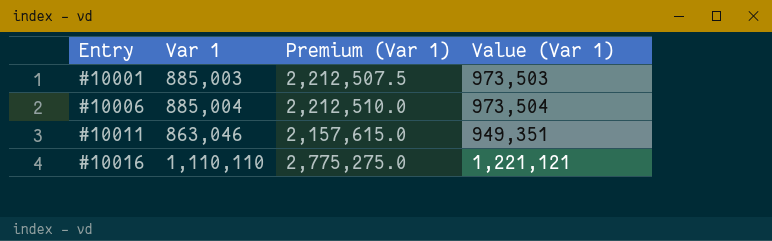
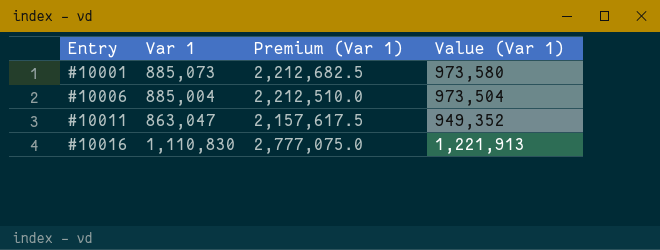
#10001 | Var 1: 885,003 -> 885,073
#10001 | Premium (Var 1): 2,212,507.5 -> 2,212,682.5
#10001 | Value (Var 1): 973,503 -> 973,580
#10011 | Var 1: 863,046 -> 863,047
#10011 | Premium (Var 1): 2,157,615.0 -> 2,157,617.5
#10011 | Value (Var 1): 949,351 -> 949,352
#10016 | Var 1: 1,110,110 -> 1,110,830
#10016 | Premium (Var 1): 2,775,275.0 -> 2,777,075.0
#10016 | Value (Var 1): 1,221,121 -> 1,221,913

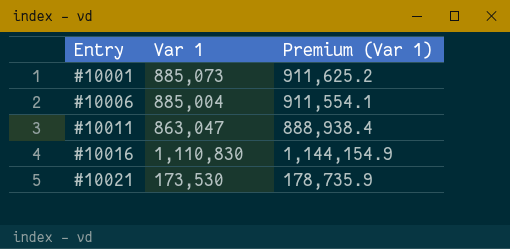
column Value (Var 1) | formula: [Var 1] * 1.1 -> none
column Premium (Var 1) | formula: [Var 1] * 2.5 -> [Var 1] * 1.03
row #10021: none -> 173,530 | 178,735.9

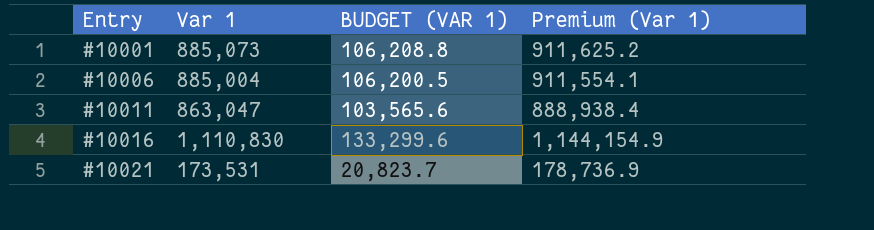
column BUDGET (VAR 1) | formula: none -> [Var 1] * 0.12
#10021 | Var 1: 173,530 -> 173,531
#10021 | Premium (Var 1): 178,735.9 -> 178,736.9

